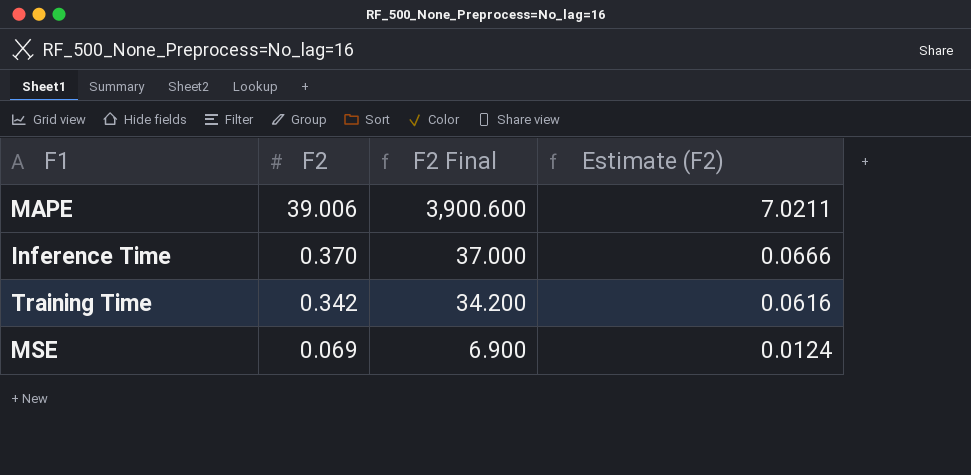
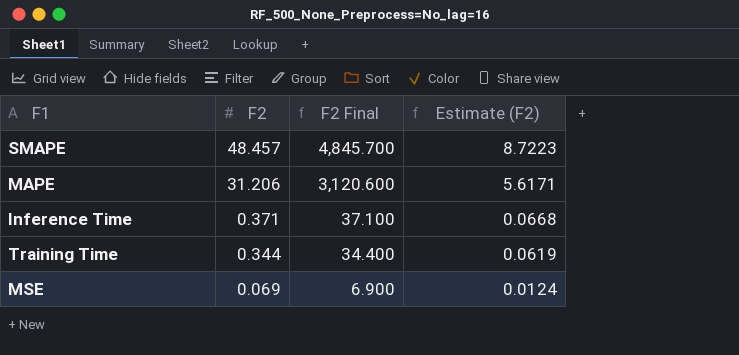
row SMAPE: none -> 48.457 | 4,845.700 | 8.7223
MAPE | F2: 39.006 -> 31.206
MAPE | F2 Final: 3,900.600 -> 3,120.600
MAPE | Estimate (F2): 7.0211 -> 5.6171
Inference Time | F2: 0.370 -> 0.371
Inference Time | F2 Final: 37.000 -> 37.100
Inference Time | Estimate (F2): 0.0666 -> 0.0668
Training Time | F2: 0.342 -> 0.344
Training Time | F2 Final: 34.200 -> 34.400
Training Time | Estimate (F2): 0.0616 -> 0.0619

